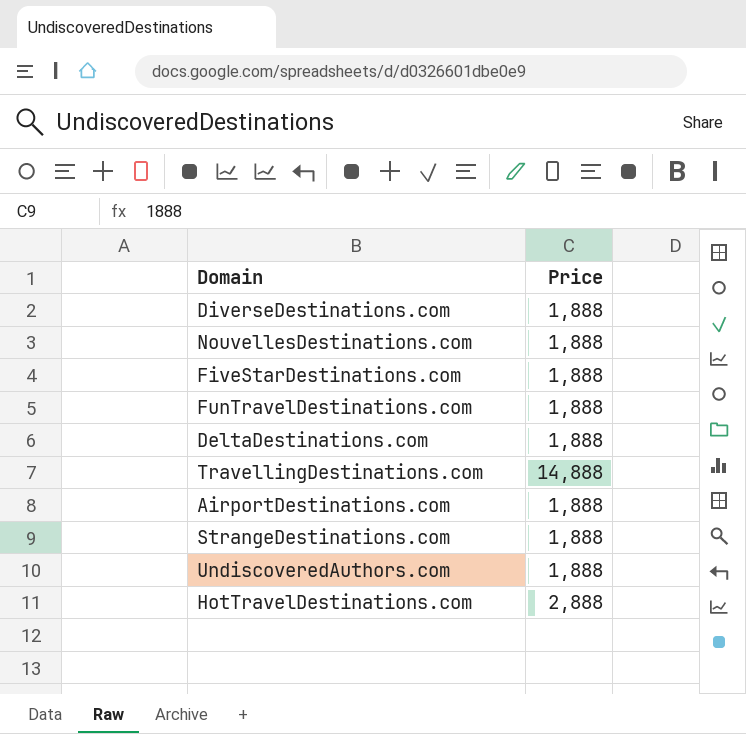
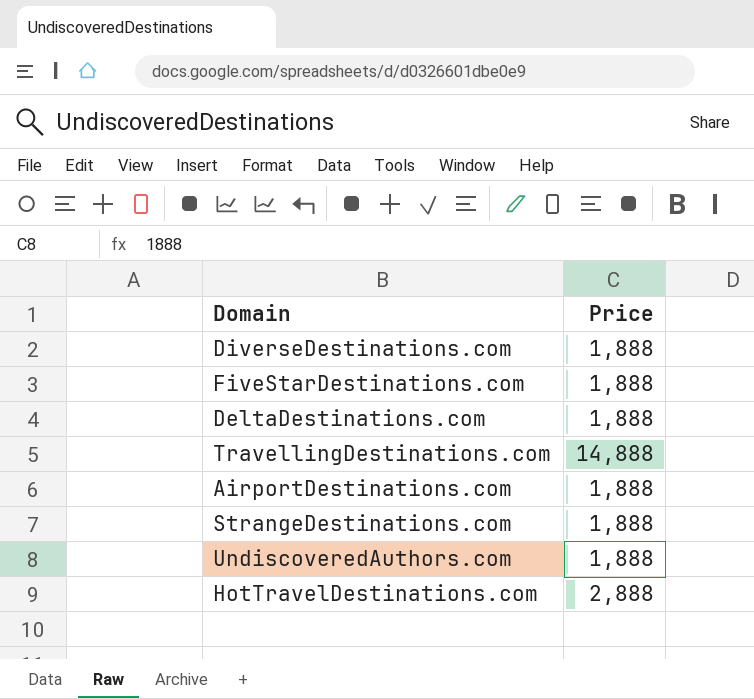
row NouvellesDestinations.com: 1,888 -> none
row FunTravelDestinations.com: 1,888 -> none

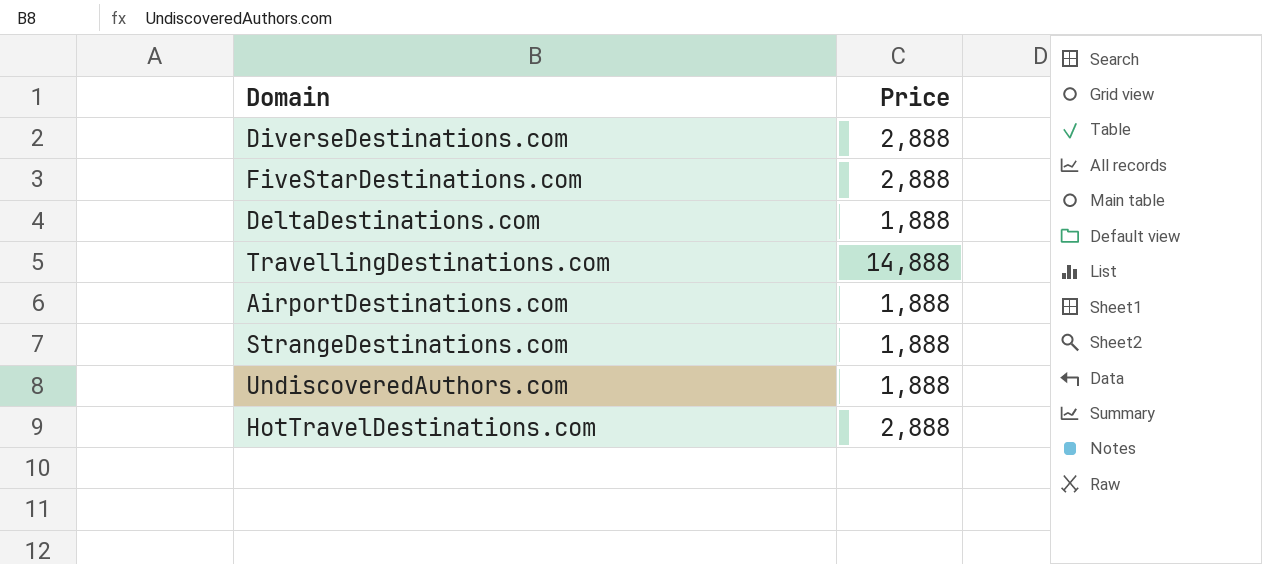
DiverseDestinations.com | Price: 1,888 -> 2,888
FiveStarDestinations.com | Price: 1,888 -> 2,888

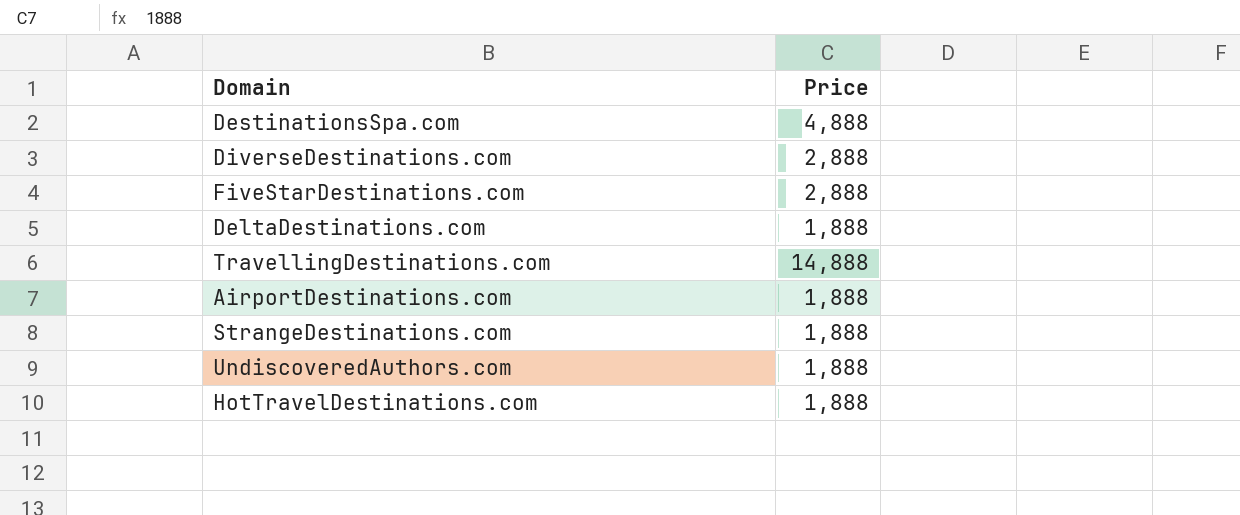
row DestinationsSpa.com: none -> 4,888
HotTravelDestinations.com | Price: 2,888 -> 1,888

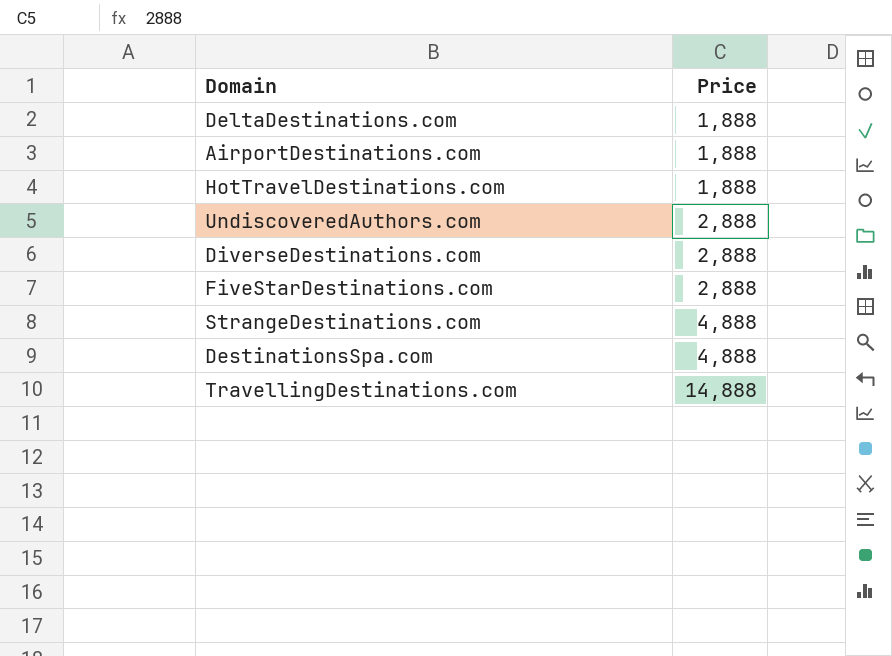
row order: none -> Price ascending
UndiscoveredAuthors.com | Price: 1,888 -> 2,888
StrangeDestinations.com | Price: 1,888 -> 4,888

